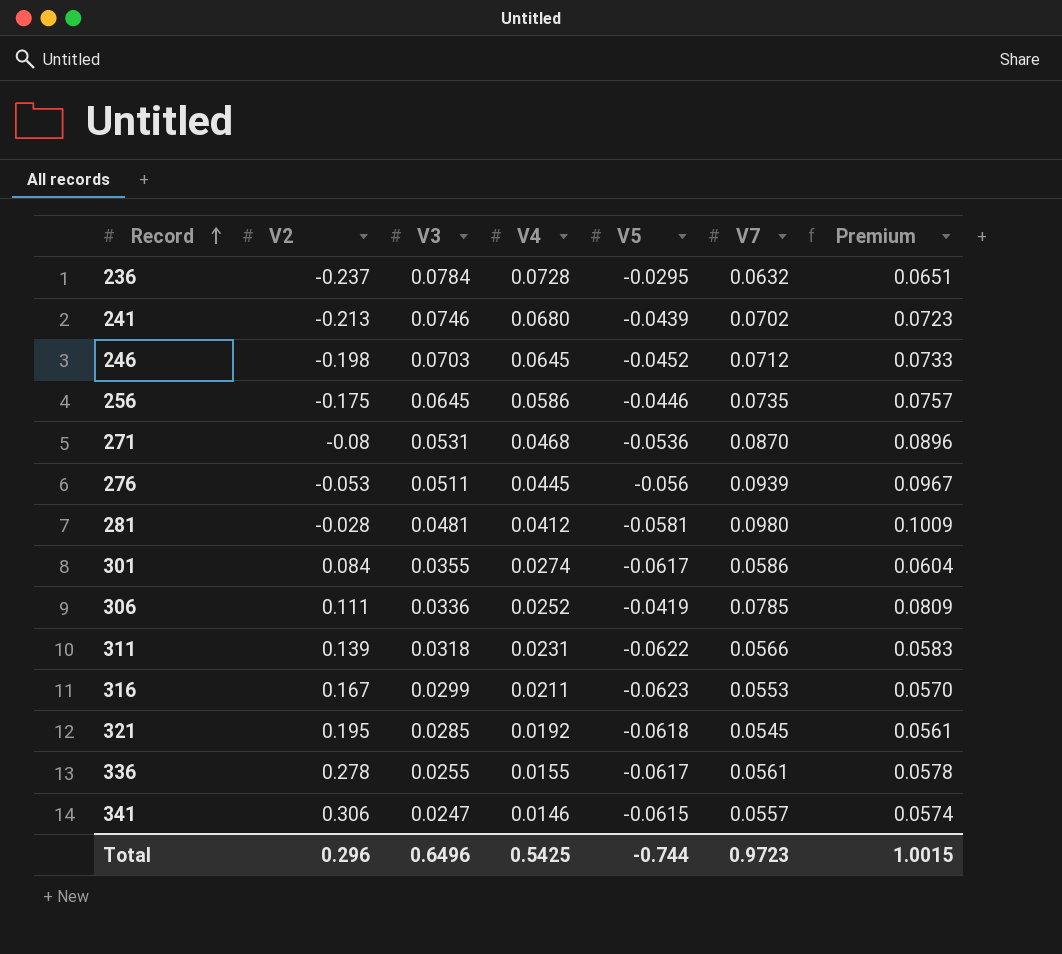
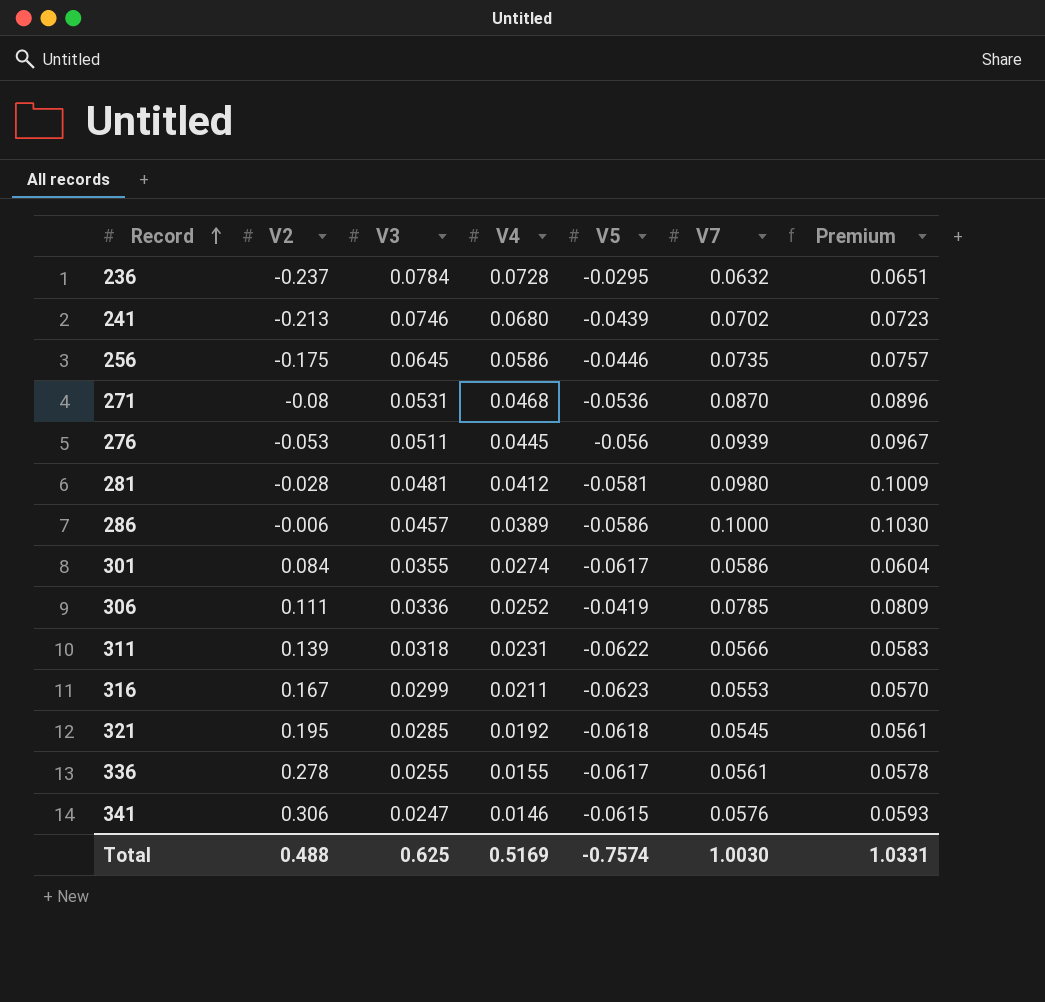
row 246: -0.198 | 0.0703 | 0.0645 | -0.0452 | 0.0712 | 0.0733 -> none
row 286: none -> -0.006 | 0.0457 | 0.0389 | -0.0586 | 0.1000 | 0.1030
341 | V7: 0.0557 -> 0.0576
341 | Premium: 0.0574 -> 0.0593
Total | V2: 0.296 -> 0.488
Total | V3: 0.6496 -> 0.625
Total | V4: 0.5425 -> 0.5169
Total | V5: -0.744 -> -0.7574
Total | V7: 0.9723 -> 1.0030
Total | Premium: 1.0015 -> 1.0331

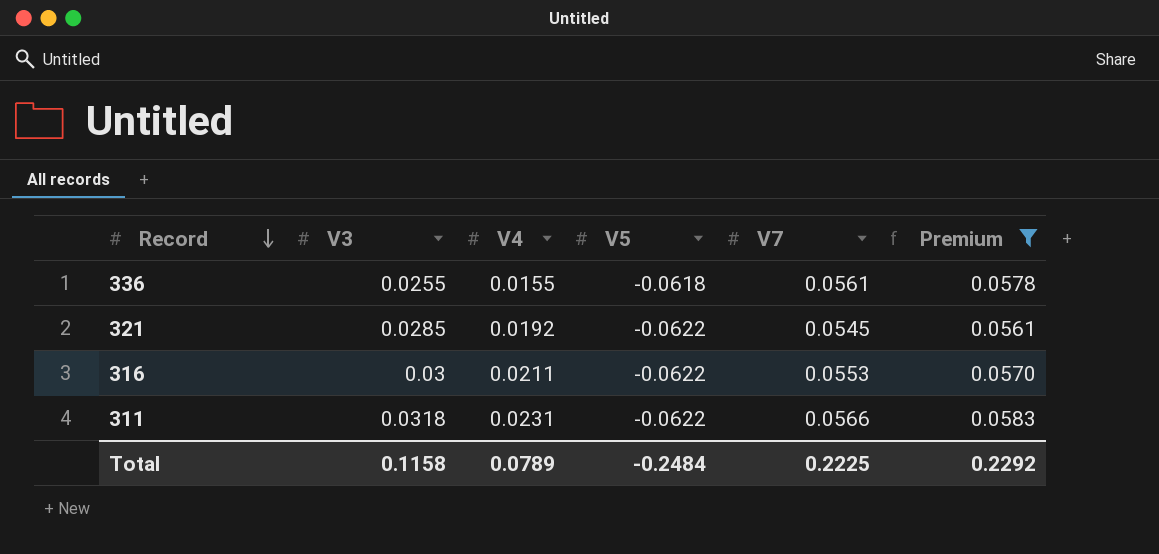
filter: none -> Premium <= 0.0583
row order: Record ascending -> Record descending
column V2 | position: 2 -> none
336 | V5: -0.0617 -> -0.0618
321 | V5: -0.0618 -> -0.0622
316 | V3: 0.0299 -> 0.03
316 | V5: -0.0623 -> -0.0622
Total | V3: 0.625 -> 0.1158
Total | V4: 0.5169 -> 0.0789
Total | V5: -0.7574 -> -0.2484
Total | V7: 1.0030 -> 0.2225
Total | Premium: 1.0331 -> 0.2292

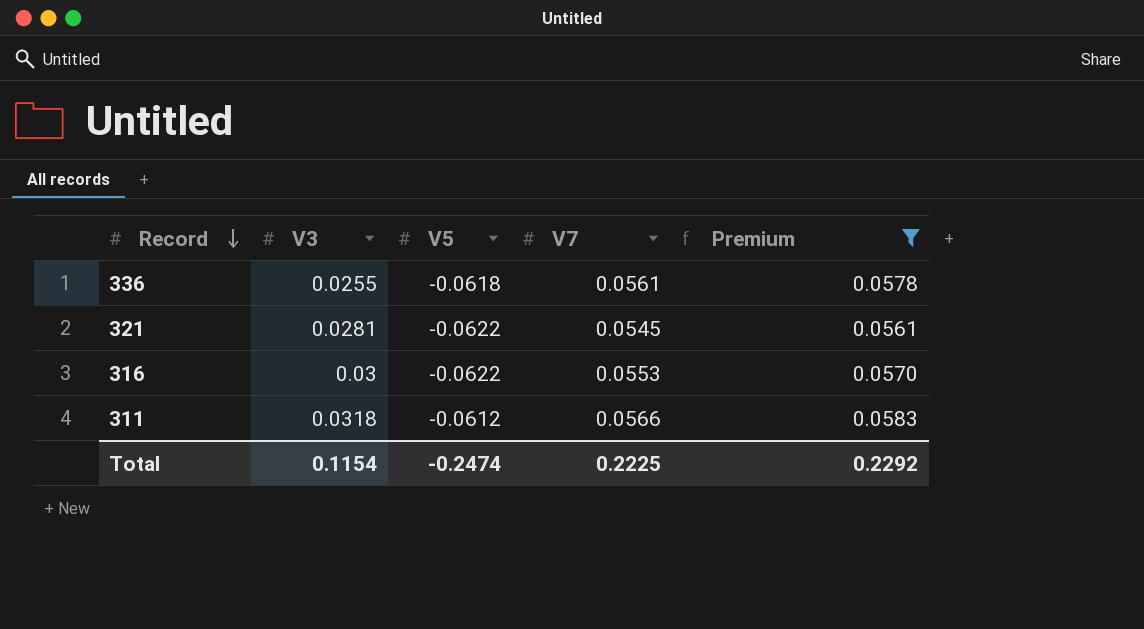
column V4 | position: 3 -> none
321 | V3: 0.0285 -> 0.0281
311 | V5: -0.0622 -> -0.0612
Total | V3: 0.1158 -> 0.1154
Total | V5: -0.2484 -> -0.2474

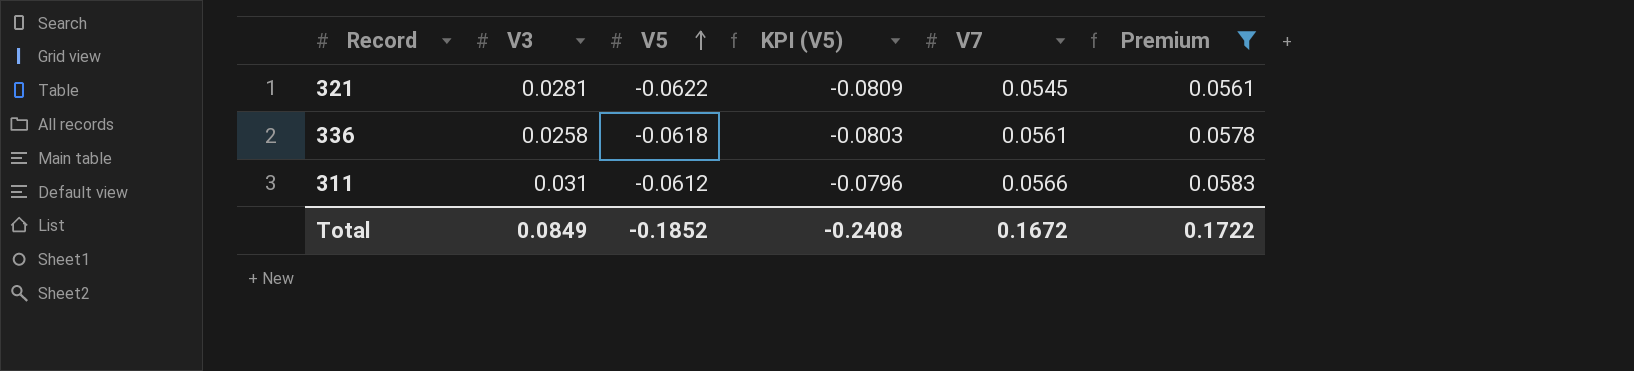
row order: Record descending -> V5 ascending
column KPI (V5) | formula: none -> [V5] * 1.3
row 316: 0.03 | -0.0622 | 0.0553 | 0.0570 -> none
336 | V3: 0.0255 -> 0.0258
311 | V3: 0.0318 -> 0.031
Total | V3: 0.1154 -> 0.0849
Total | V5: -0.2474 -> -0.1852
Total | V7: 0.2225 -> 0.1672
Total | Premium: 0.2292 -> 0.1722

